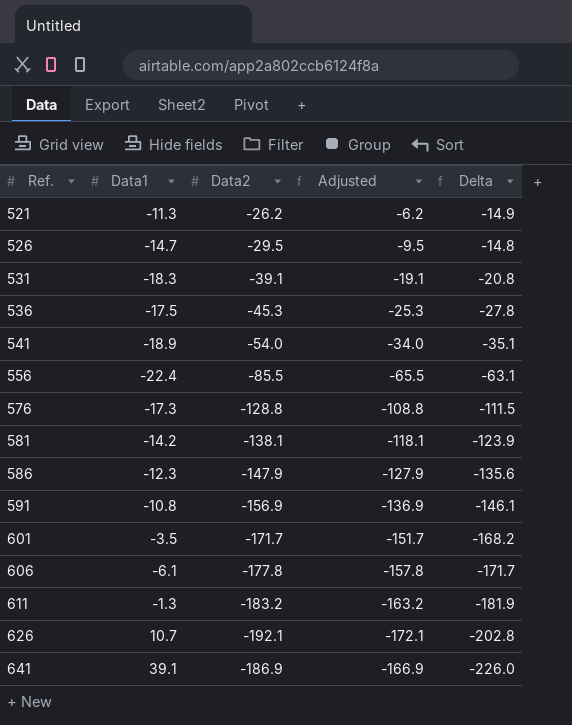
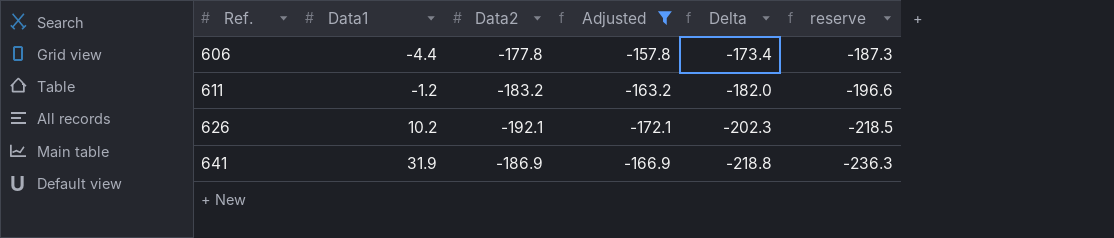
filter: none -> Adjusted <= -157.8
column reserve | formula: none -> [Delta] * 1.08
606 | Data1: -6.1 -> -4.4
606 | Delta: -171.7 -> -173.4
611 | Data1: -1.3 -> -1.2
611 | Delta: -181.9 -> -182.0
626 | Data1: 10.7 -> 10.2
626 | Delta: -202.8 -> -202.3
641 | Data1: 39.1 -> 31.9
641 | Delta: -226.0 -> -218.8

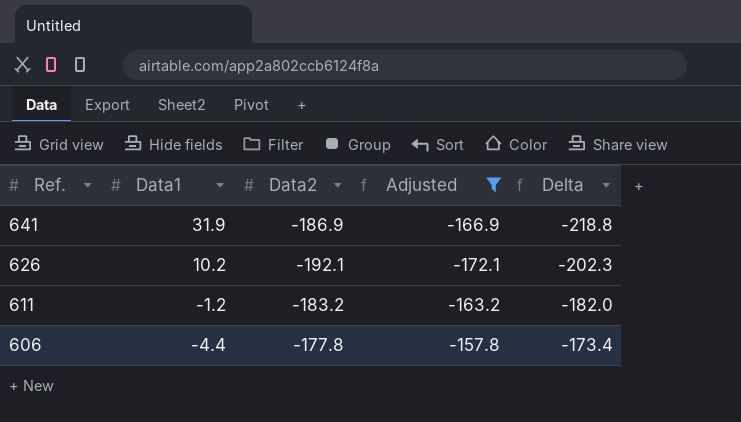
row order: Ref. ascending -> Ref. descending
column reserve | formula: [Delta] * 1.08 -> none

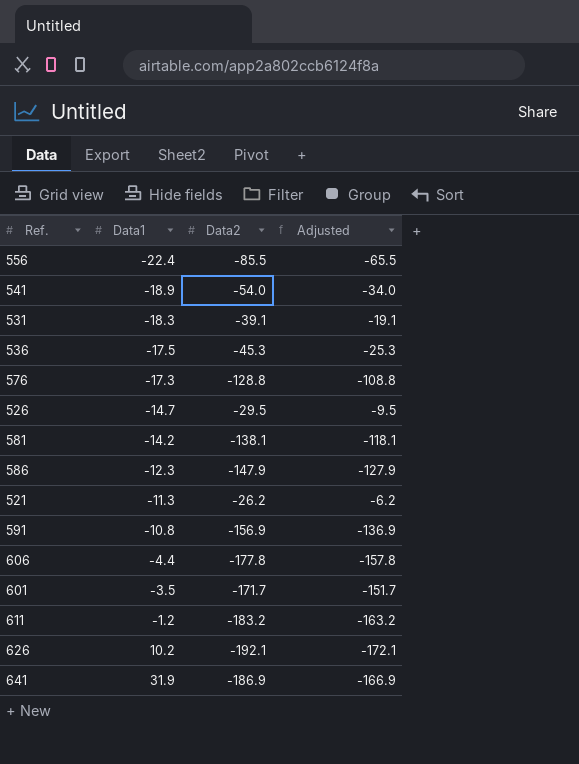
filter: Adjusted <= -157.8 -> none
row order: Ref. descending -> Data1 ascending
column Delta | formula: [Data2] - [Data1] -> none

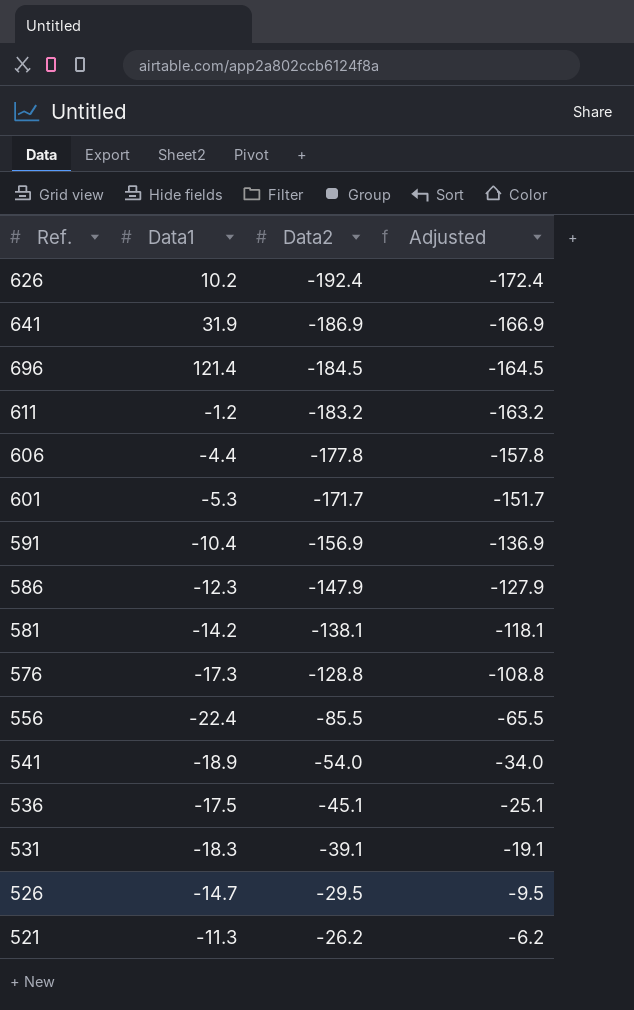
row order: Data1 ascending -> Data2 ascending
626 | Data2: -192.1 -> -192.4
626 | Adjusted: -172.1 -> -172.4
row 696: none -> 121.4 | -184.5 | -164.5
601 | Data1: -3.5 -> -5.3
591 | Data1: -10.8 -> -10.4
536 | Data2: -45.3 -> -45.1
536 | Adjusted: -25.3 -> -25.1

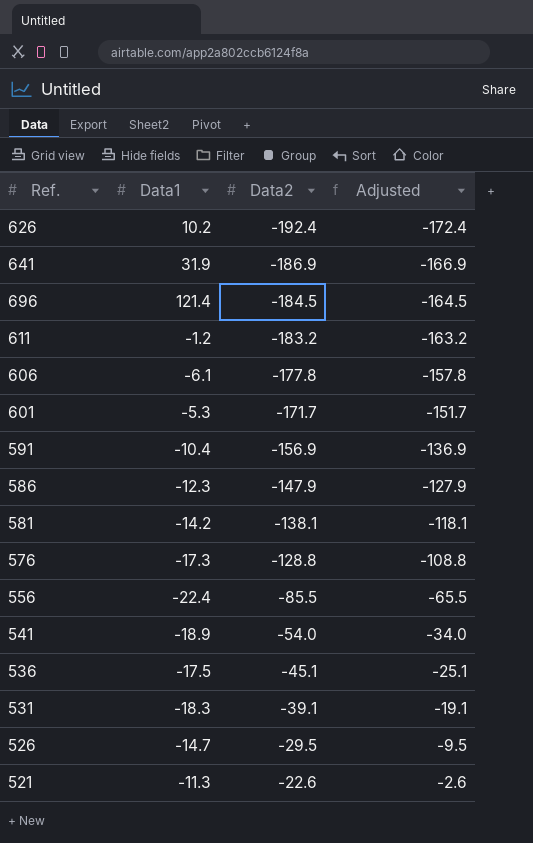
606 | Data1: -4.4 -> -6.1
521 | Data2: -26.2 -> -22.6
521 | Adjusted: -6.2 -> -2.6

